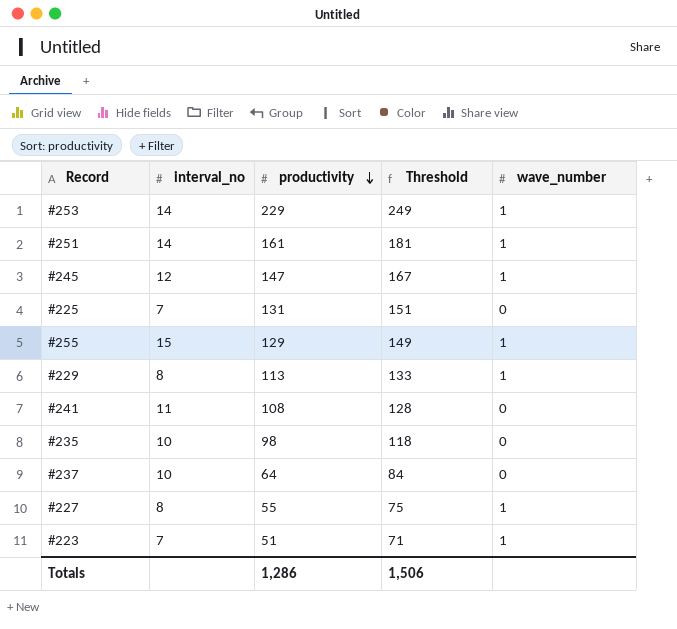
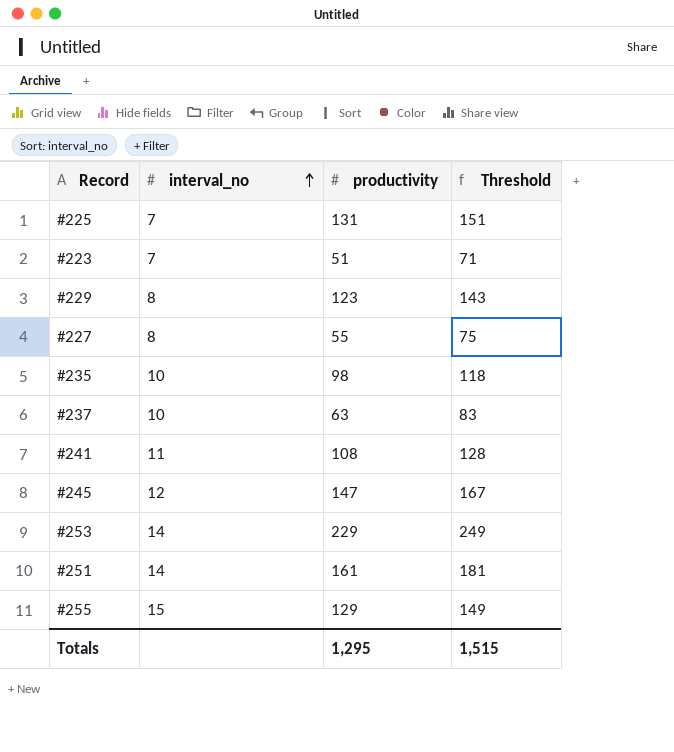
row order: productivity descending -> interval_no ascending
column wave_number | position: 5 -> none
#229 | productivity: 113 -> 123
#229 | Threshold: 133 -> 143
#237 | productivity: 64 -> 63
#237 | Threshold: 84 -> 83
Totals | productivity: 1,286 -> 1,295
Totals | Threshold: 1,506 -> 1,515

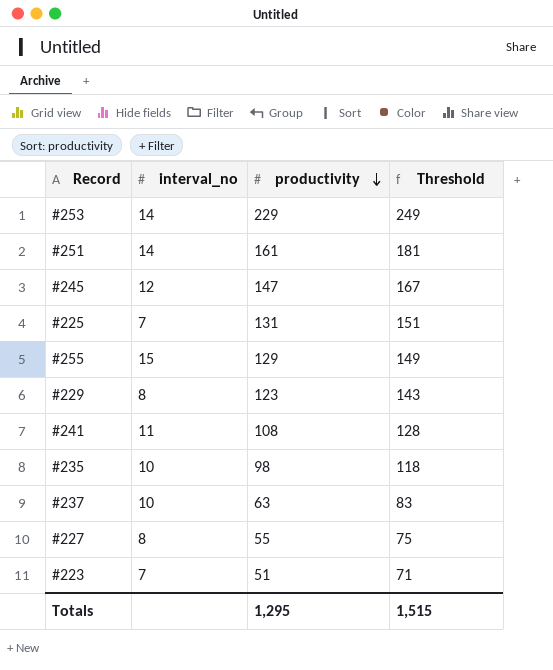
row order: interval_no ascending -> productivity descending

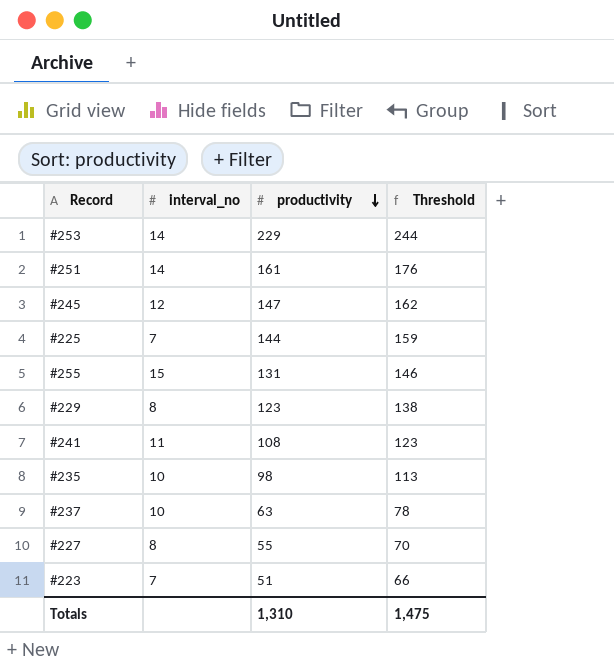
column Threshold | formula: [productivity] + 20 -> [productivity] + 15
#225 | productivity: 131 -> 144
#255 | productivity: 129 -> 131
Totals | productivity: 1,295 -> 1,310
Totals | Threshold: 1,515 -> 1,475

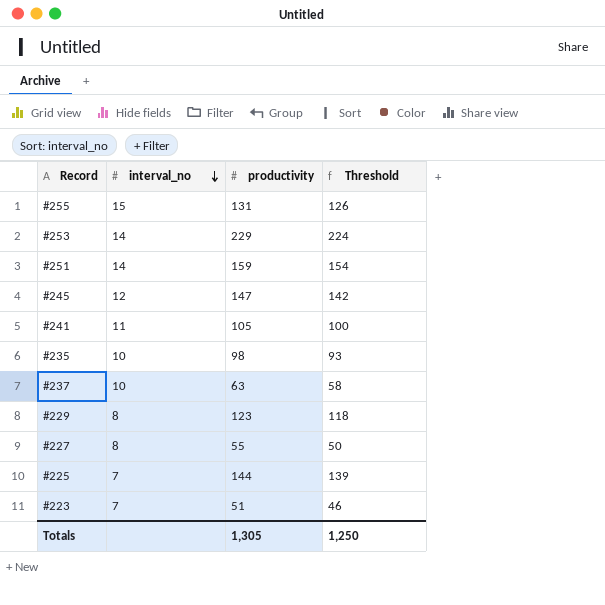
row order: productivity descending -> interval_no descending
column Threshold | formula: [productivity] + 15 -> [productivity] - 5
#251 | productivity: 161 -> 159
#241 | productivity: 108 -> 105
Totals | productivity: 1,310 -> 1,305
Totals | Threshold: 1,475 -> 1,250

